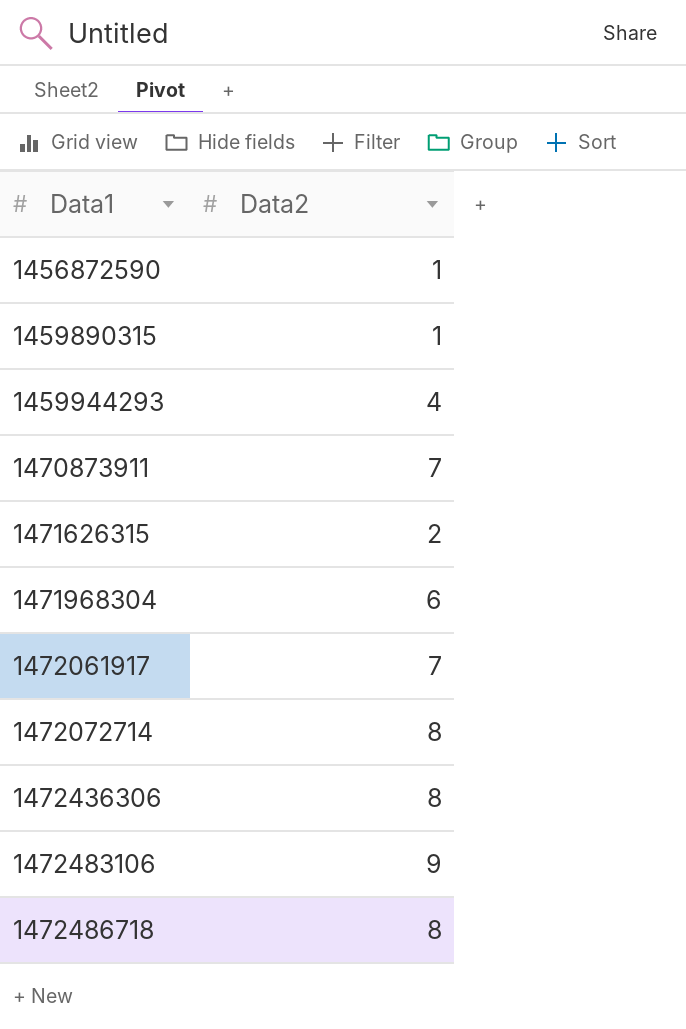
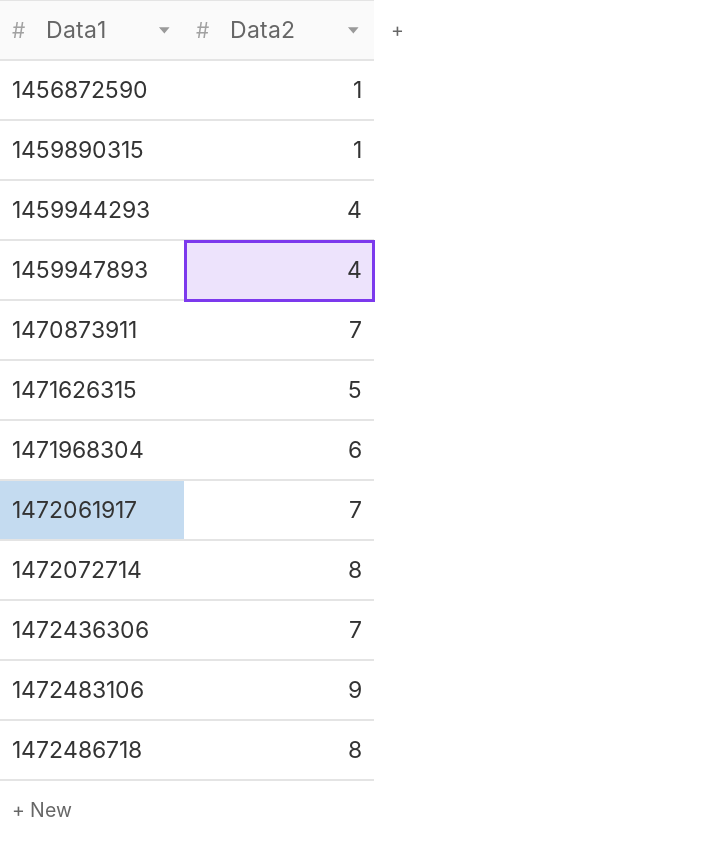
row 1459947893: none -> 4
1471626315 | Data2: 2 -> 5
1472436306 | Data2: 8 -> 7

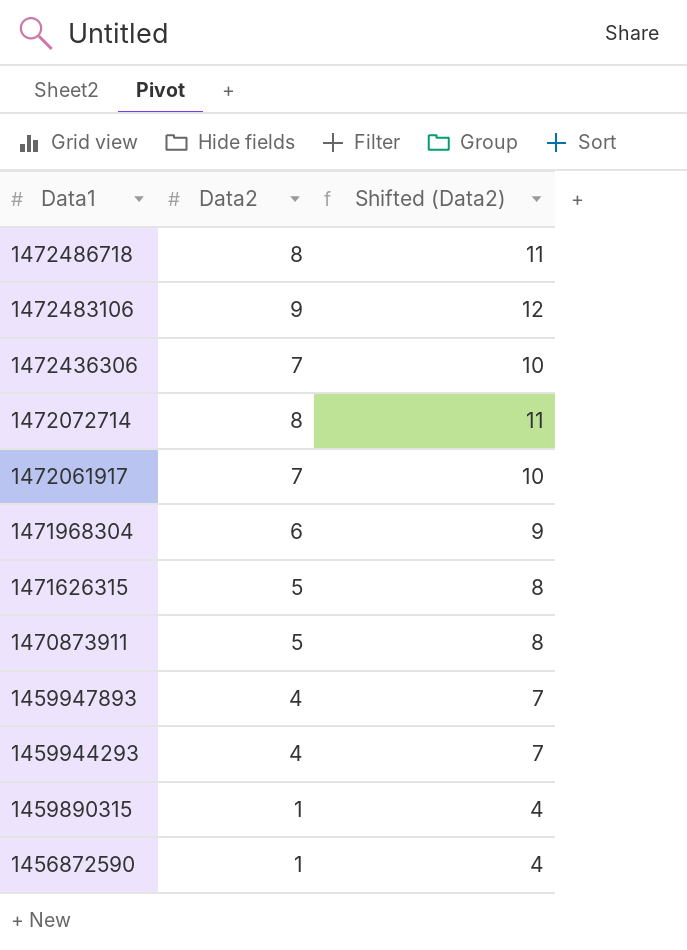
row order: Data1 ascending -> Data1 descending
column Shifted (Data2) | formula: none -> [Data2] + 3
1470873911 | Data2: 7 -> 5

